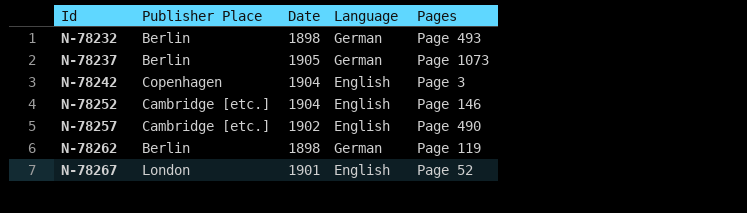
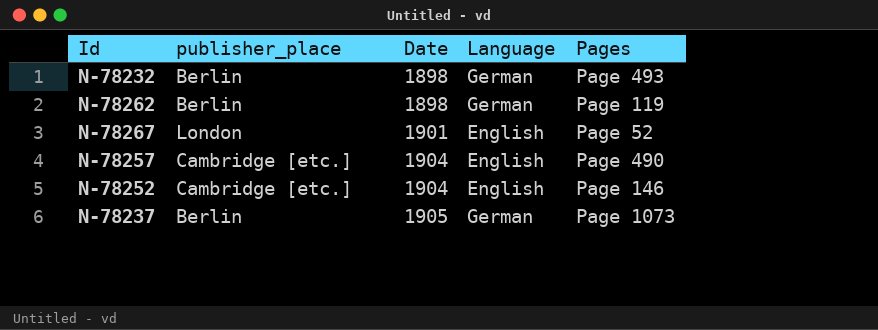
row order: Id ascending -> Date ascending
column name: Publisher Place -> publisher_place
row N-78242: Copenhagen | 1904 | English | Page 3 -> none
N-78257 | Date: 1902 -> 1904

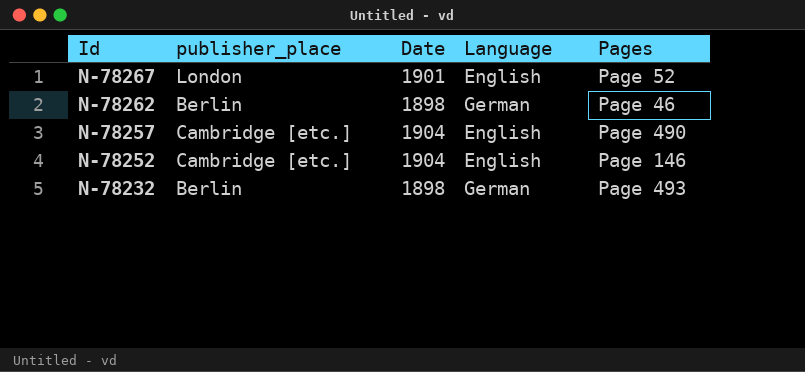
row order: Date ascending -> Id descending
row N-78237: Berlin | 1905 | German | Page 1073 -> none
N-78262 | Pages: Page 119 -> Page 46

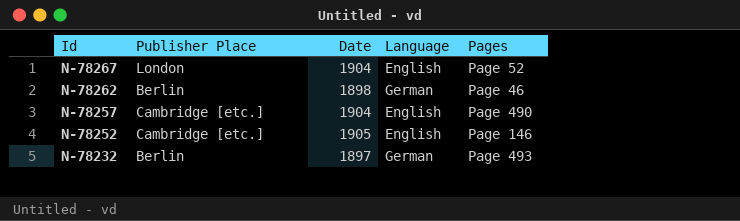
column name: publisher_place -> Publisher Place
N-78267 | Date: 1901 -> 1904
N-78252 | Date: 1904 -> 1905
N-78232 | Date: 1898 -> 1897

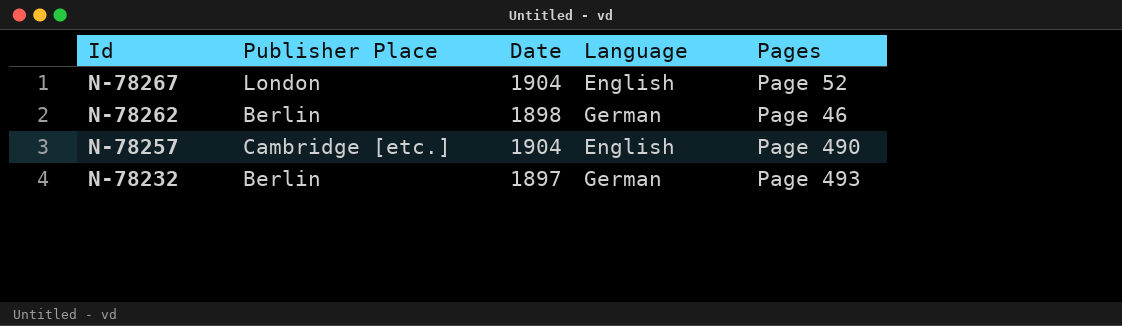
row N-78252: Cambridge [etc.] | 1905 | English | Page 146 -> none

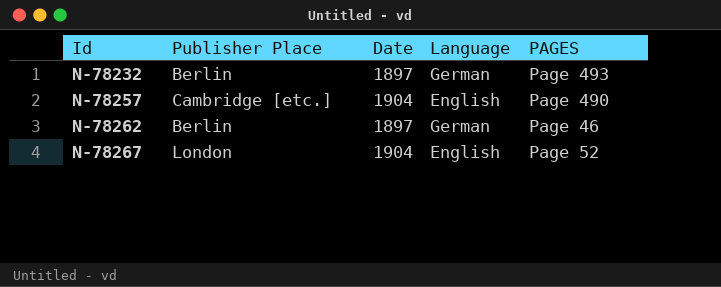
row order: Id descending -> Id ascending
column name: Pages -> PAGES
N-78262 | Date: 1898 -> 1897

